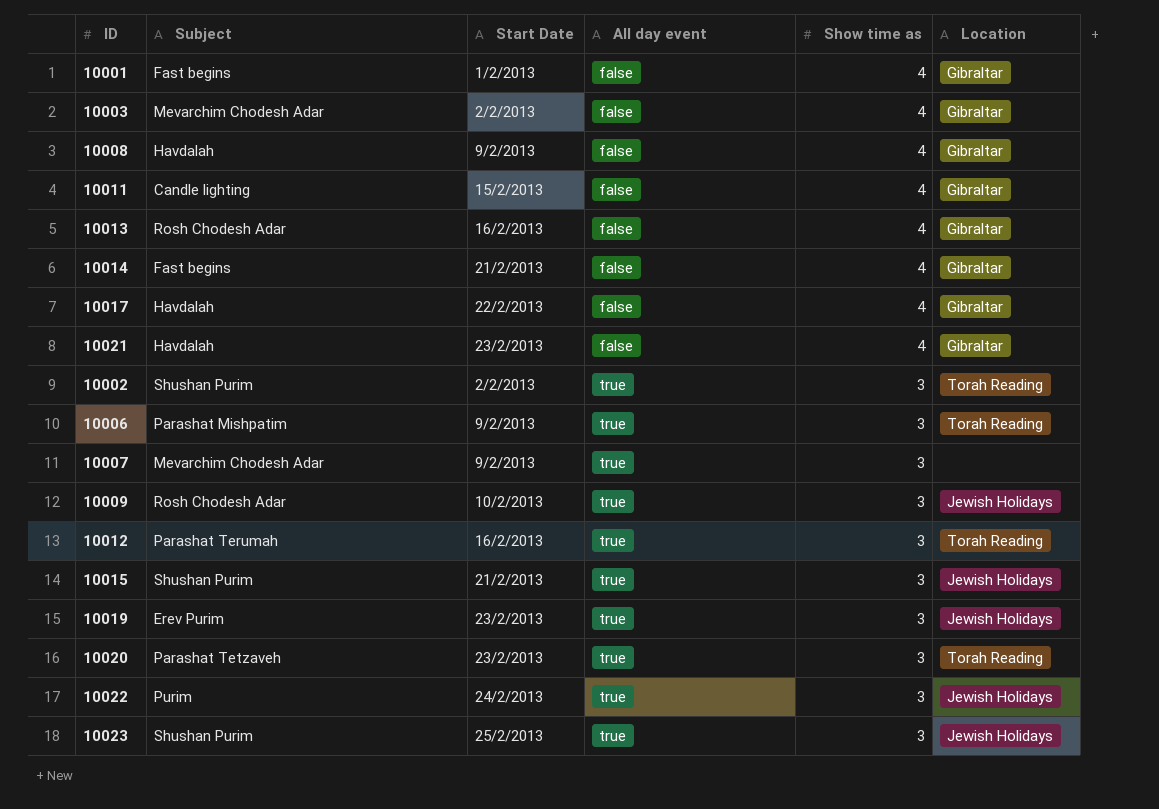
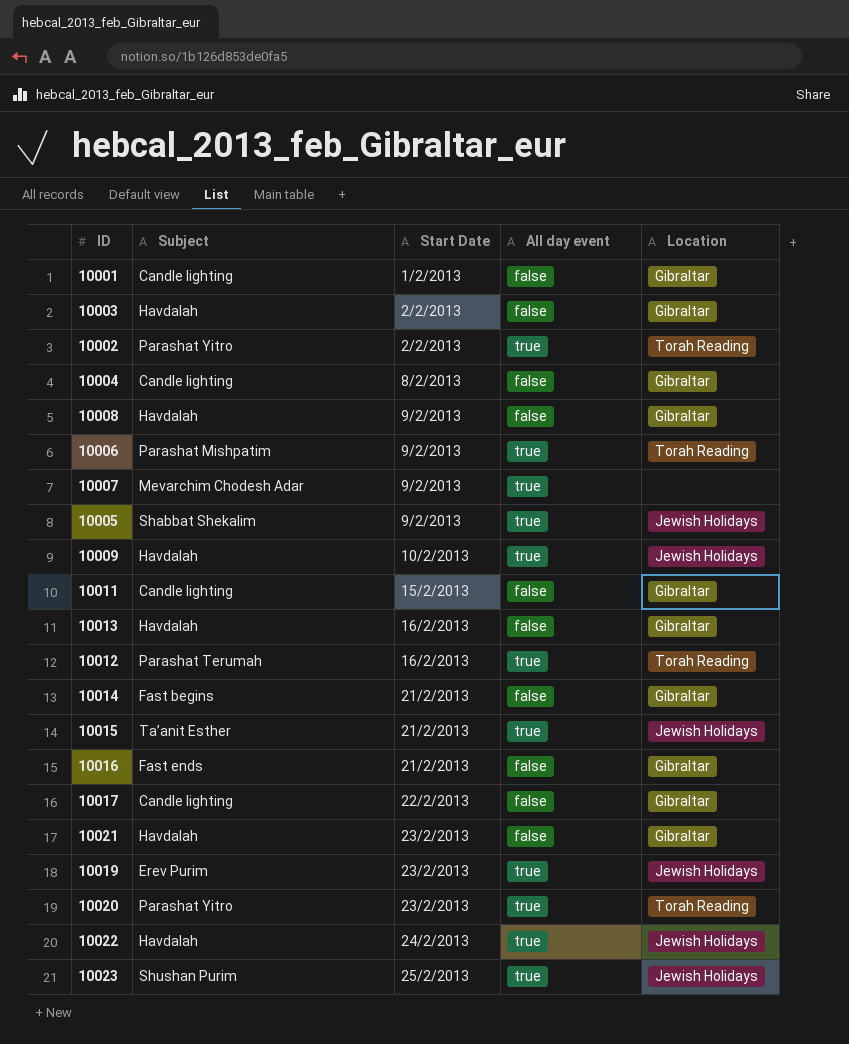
row order: All day event ascending -> Start Date ascending
column Show time as | position: 5 -> none
10001 | Subject: Fast begins -> Candle lighting
10003 | Subject: Mevarchim Chodesh Adar -> Havdalah
10002 | Subject: Shushan Purim -> Parashat Yitro
row 10004: none -> Candle lighting | 8/2/2013 | false | Gibraltar
row 10005: none -> Shabbat Shekalim | 9/2/2013 | true | Jewish Holidays
10009 | Subject: Rosh Chodesh Adar -> Havdalah
10013 | Subject: Rosh Chodesh Adar -> Havdalah
10015 | Subject: Shushan Purim -> Ta’anit Esther
row 10016: none -> Fast ends | 21/2/2013 | false | Gibraltar
10017 | Subject: Havdalah -> Candle lighting
10020 | Subject: Parashat Tetzaveh -> Parashat Yitro
10022 | Subject: Purim -> Havdalah

